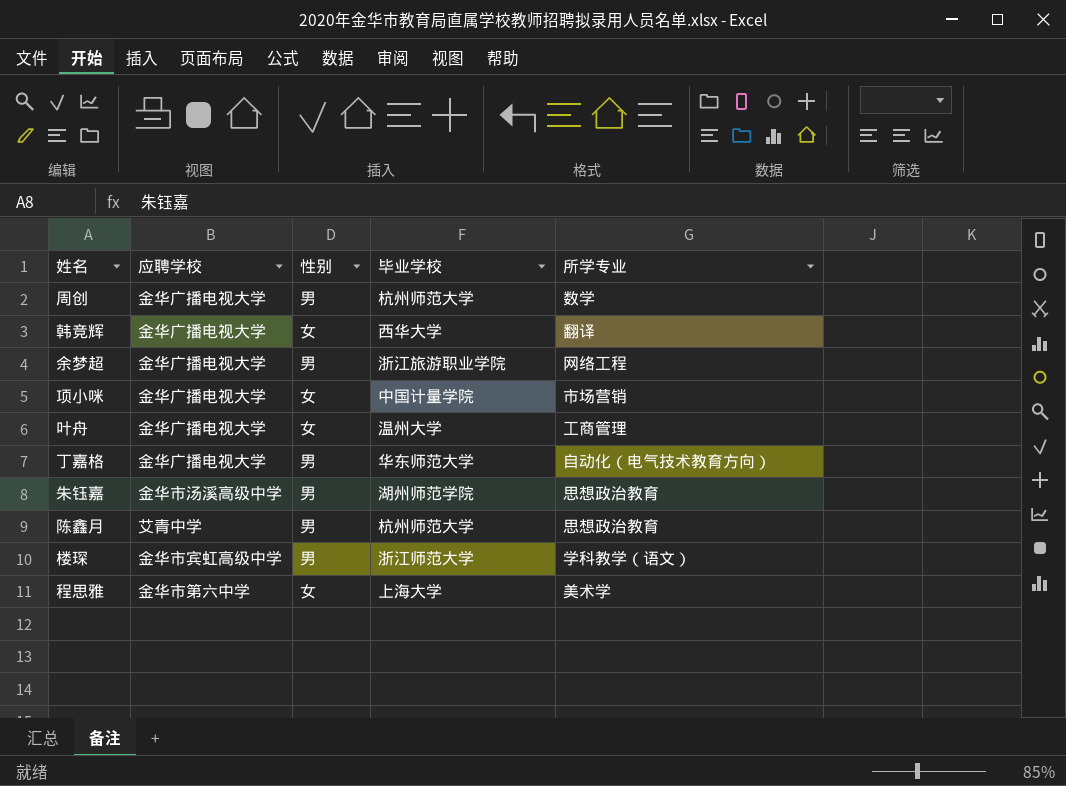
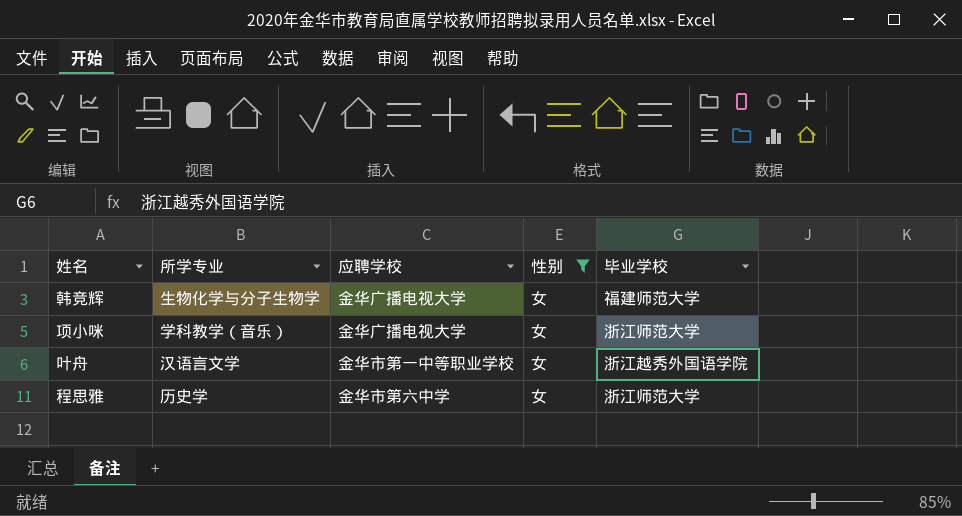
filter: none -> 性别 = 女
column 所学专业 | position: 5 -> 2
韩竞辉 | 所学专业: 翻译 -> 生物化学与分子生物学
韩竞辉 | 毕业学校: 西华大学 -> 福建师范大学
项小咪 | 所学专业: 市场营销 -> 学科教学（音乐）
项小咪 | 毕业学校: 中国计量学院 -> 浙江师范大学
叶舟 | 所学专业: 工商管理 -> 汉语言文学
叶舟 | 应聘学校: 金华广播电视大学 -> 金华市第一中等职业学校
叶舟 | 毕业学校: 温州大学 -> 浙江越秀外国语学院
程思雅 | 所学专业: 美术学 -> 历史学
程思雅 | 毕业学校: 上海大学 -> 浙江师范大学

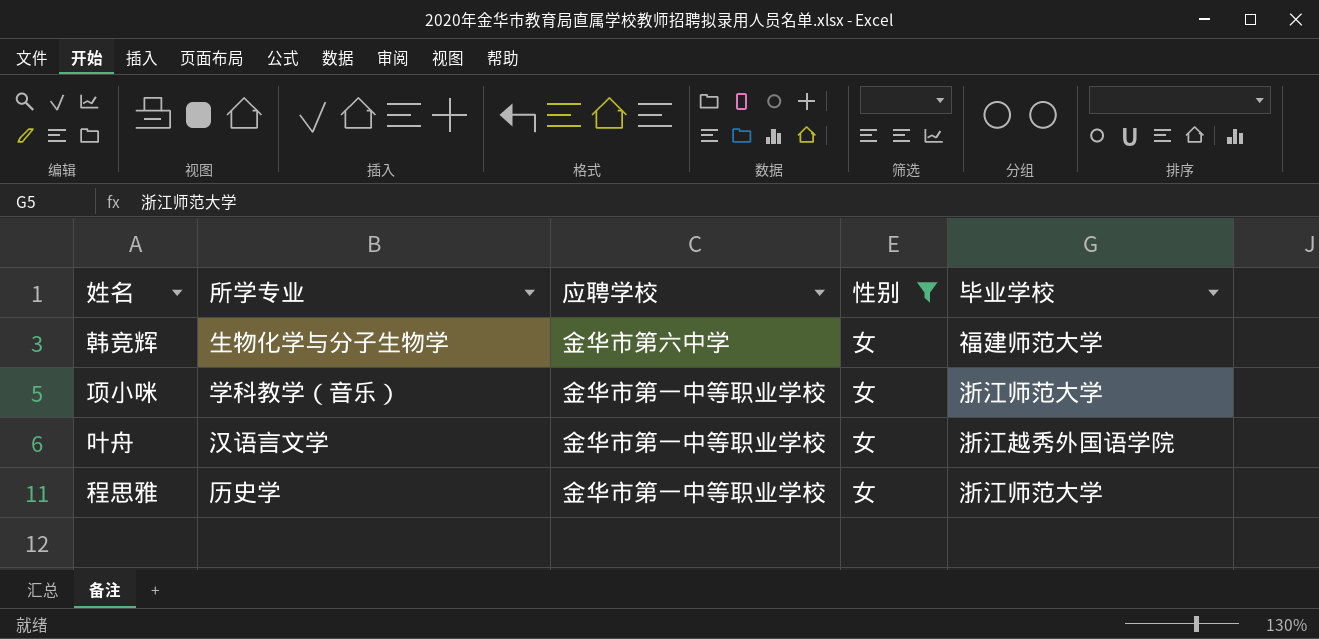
韩竞辉 | 应聘学校: 金华广播电视大学 -> 金华市第六中学
项小咪 | 应聘学校: 金华广播电视大学 -> 金华市第一中等职业学校
程思雅 | 应聘学校: 金华市第六中学 -> 金华市第一中等职业学校

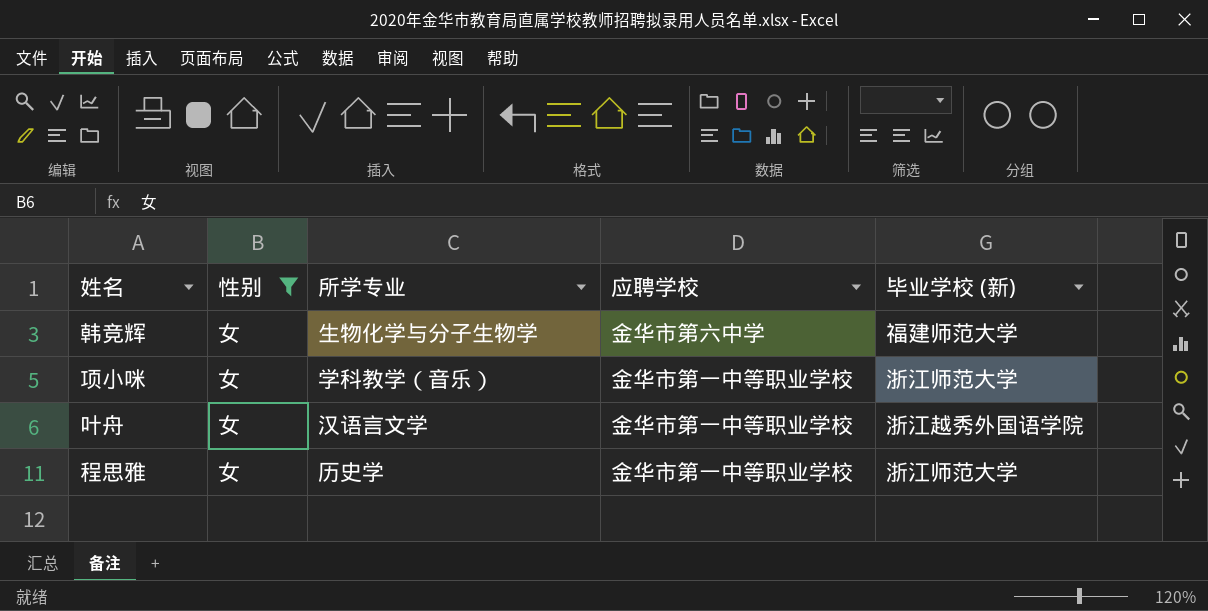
column 性别 | position: 4 -> 2
column name: 毕业学校 -> 毕业学校 (新)

